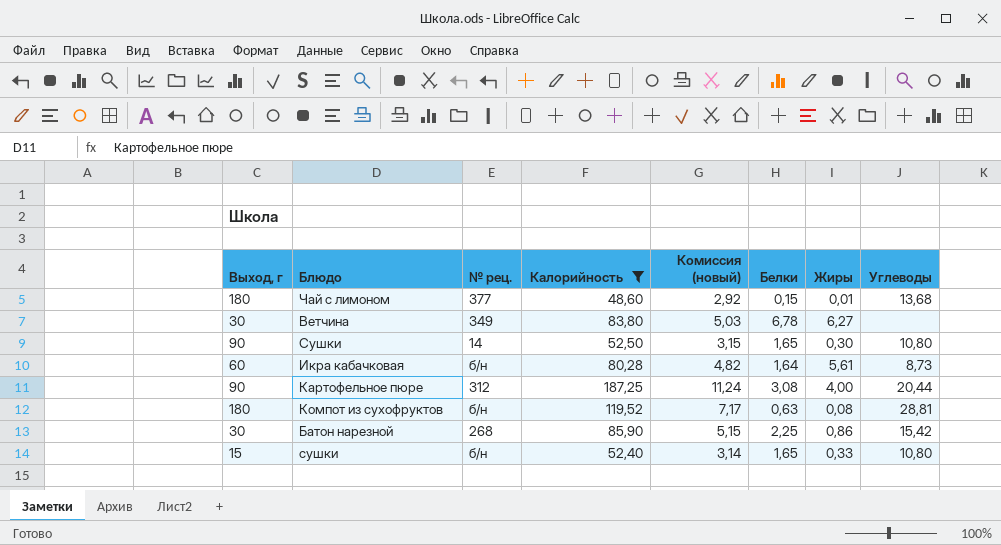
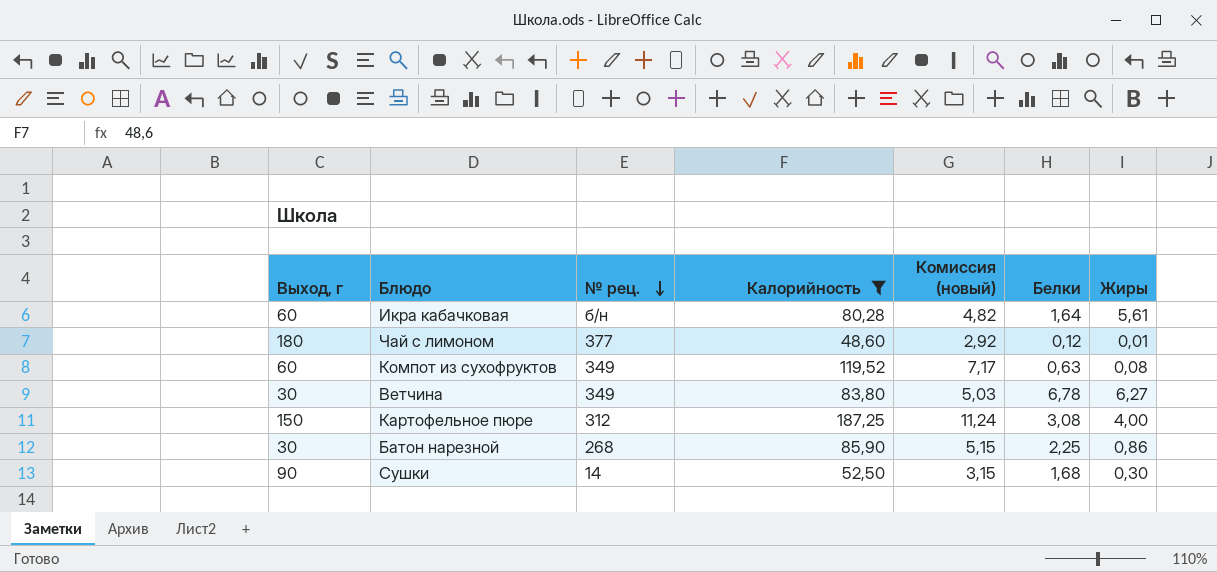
row order: none -> № рец. descending
column Углеводы | position: 8 -> none
row сушки: 15 | б/н | 52,40 | 3,14 | 1,65 | 0,33 | 10,80 -> none
Чай с лимоном | Белки: 0,15 -> 0,12
Компот из сухофруктов | Выход, г: 180 -> 60
Компот из сухофруктов | № рец.: б/н -> 349
Картофельное пюре | Выход, г: 90 -> 150
Сушки | Белки: 1,65 -> 1,68

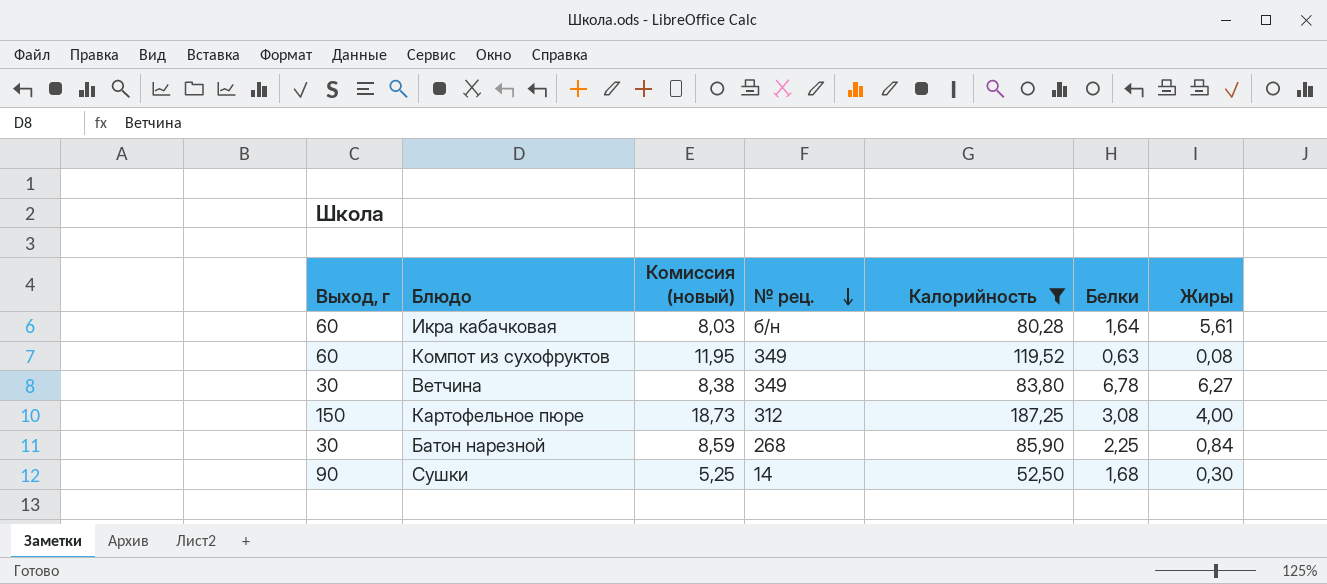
column Комиссия (новый) | formula: [Калорийность] * 0,06 -> [Калорийность] * 0,1
column Комиссия (новый) | position: 5 -> 3
row Чай с лимоном: 180 | 377 | 48,60 | 2,92 | 0,12 | 0,01 -> none
Батон нарезной | Жиры: 0,86 -> 0,84

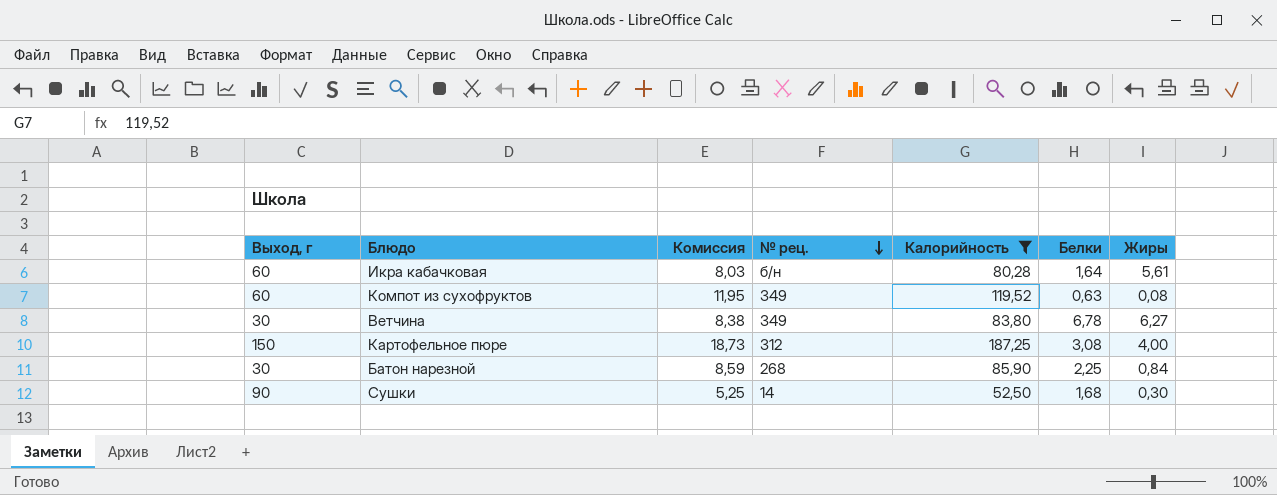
column name: Комиссия (новый) -> Комиссия

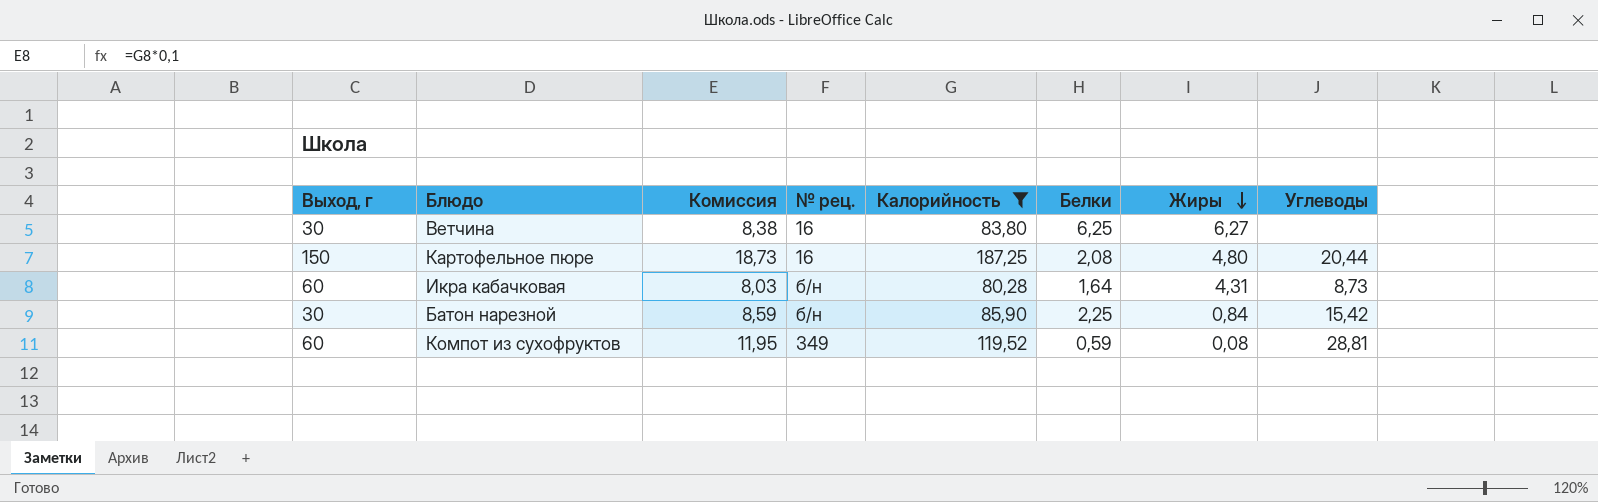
row order: № рец. descending -> Жиры descending
column Углеводы | position: none -> 8
row Сушки: 90 | 5,25 | 14 | 52,50 | 1,68 | 0,30 -> none
Ветчина | № рец.: 349 -> 16
Ветчина | Белки: 6,78 -> 6,25
Картофельное пюре | № рец.: 312 -> 16
Картофельное пюре | Белки: 3,08 -> 2,08
Картофельное пюре | Жиры: 4,00 -> 4,80
Икра кабачковая | Жиры: 5,61 -> 4,31
Батон нарезной | № рец.: 268 -> б/н
Компот из сухофруктов | Белки: 0,63 -> 0,59

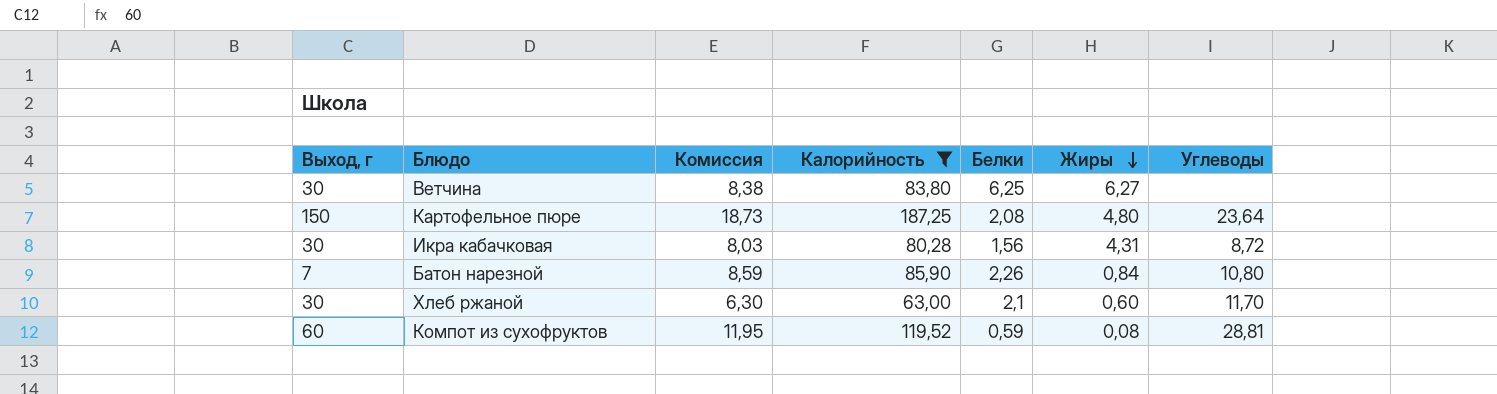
column № рец. | position: 4 -> none
Картофельное пюре | Углеводы: 20,44 -> 23,64
Икра кабачковая | Выход, г: 60 -> 30
Икра кабачковая | Белки: 1,64 -> 1,56
Икра кабачковая | Углеводы: 8,73 -> 8,72
Батон нарезной | Выход, г: 30 -> 7
Батон нарезной | Белки: 2,25 -> 2,26
Батон нарезной | Углеводы: 15,42 -> 10,80
row Хлеб ржаной: none -> 30 | 6,30 | 63,00 | 2,1 | 0,60 | 11,70

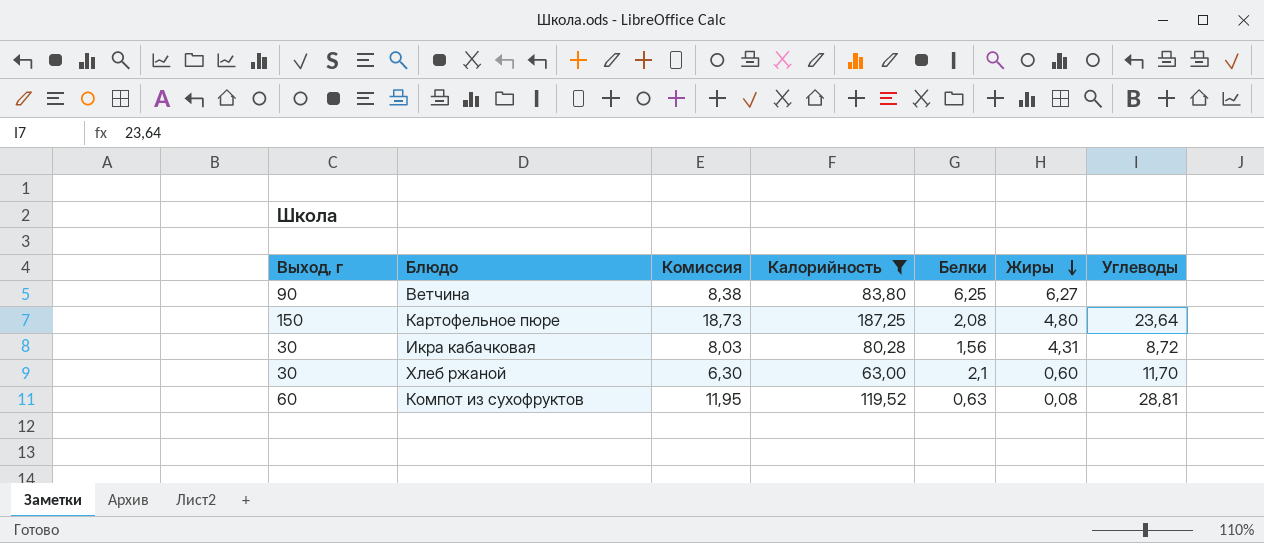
row Батон нарезной: 7 | 8,59 | 85,90 | 2,26 | 0,84 | 10,80 -> none
Ветчина | Выход, г: 30 -> 90
Компот из сухофруктов | Белки: 0,59 -> 0,63

